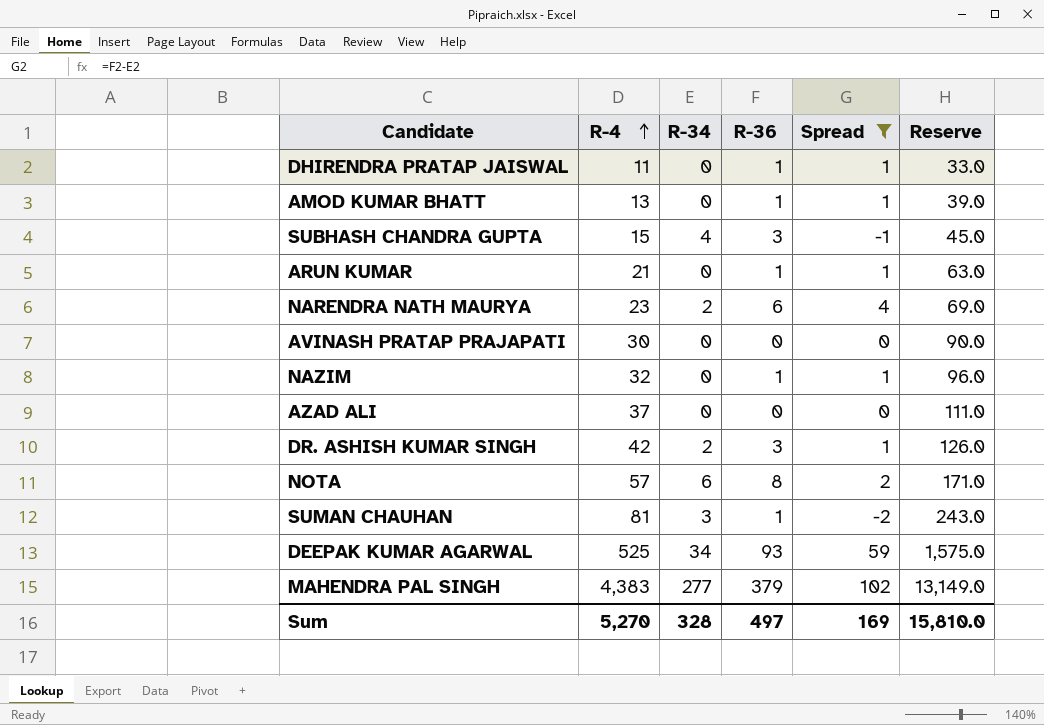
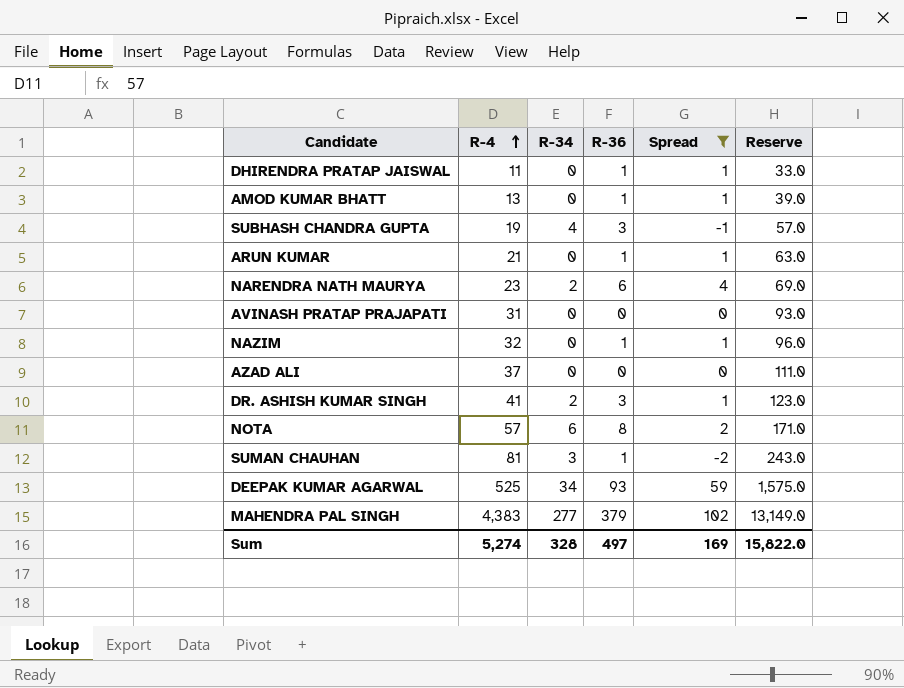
SUBHASH CHANDRA GUPTA | R-4: 15 -> 19
SUBHASH CHANDRA GUPTA | Reserve: 45.0 -> 57.0
AVINASH PRATAP PRAJAPATI | R-4: 30 -> 31
AVINASH PRATAP PRAJAPATI | Reserve: 90.0 -> 93.0
DR. ASHISH KUMAR SINGH | R-4: 42 -> 41
DR. ASHISH KUMAR SINGH | Reserve: 126.0 -> 123.0
Sum | R-4: 5,270 -> 5,274
Sum | Reserve: 15,810.0 -> 15,822.0

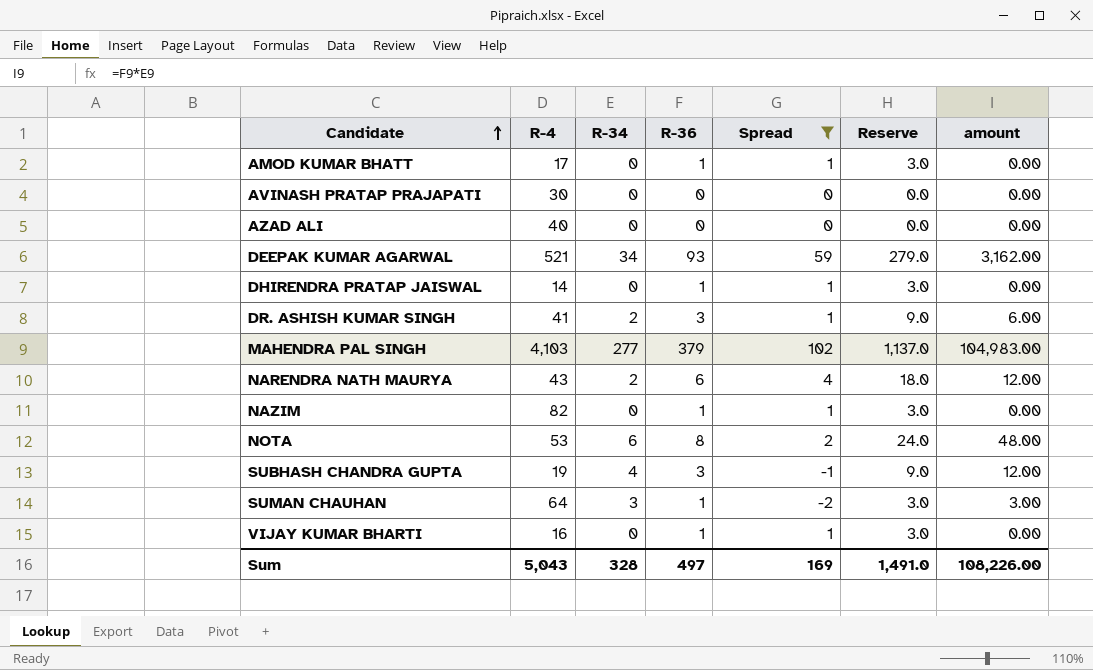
row order: R-4 ascending -> Candidate ascending
column Reserve | formula: [R-4] * 3 -> [R-36] * 3
column amount | formula: none -> [R-34] * [R-36]
row ARUN KUMAR: 21 | 0 | 1 | 1 | 63.0 -> none
AMOD KUMAR BHATT | R-4: 13 -> 17
AVINASH PRATAP PRAJAPATI | R-4: 31 -> 30
AZAD ALI | R-4: 37 -> 40
DEEPAK KUMAR AGARWAL | R-4: 525 -> 521
DHIRENDRA PRATAP JAISWAL | R-4: 11 -> 14
MAHENDRA PAL SINGH | R-4: 4,383 -> 4,103
NARENDRA NATH MAURYA | R-4: 23 -> 43
NAZIM | R-4: 32 -> 82
NOTA | R-4: 57 -> 53
SUMAN CHAUHAN | R-4: 81 -> 64
row VIJAY KUMAR BHARTI: none -> 16 | 0 | 1 | 1 | 3.0 | 0.00
Sum | R-4: 5,274 -> 5,043
Sum | Reserve: 15,822.0 -> 1,491.0

